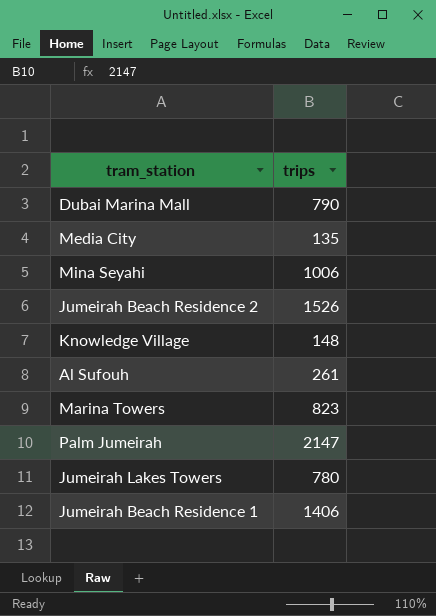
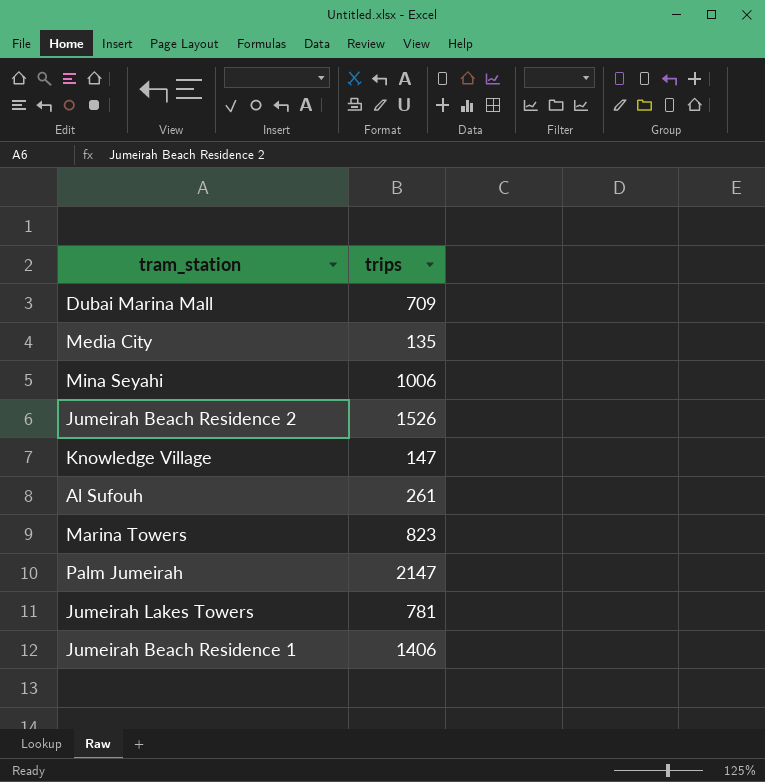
Dubai Marina Mall | trips: 790 -> 709
Knowledge Village | trips: 148 -> 147
Jumeirah Lakes Towers | trips: 780 -> 781

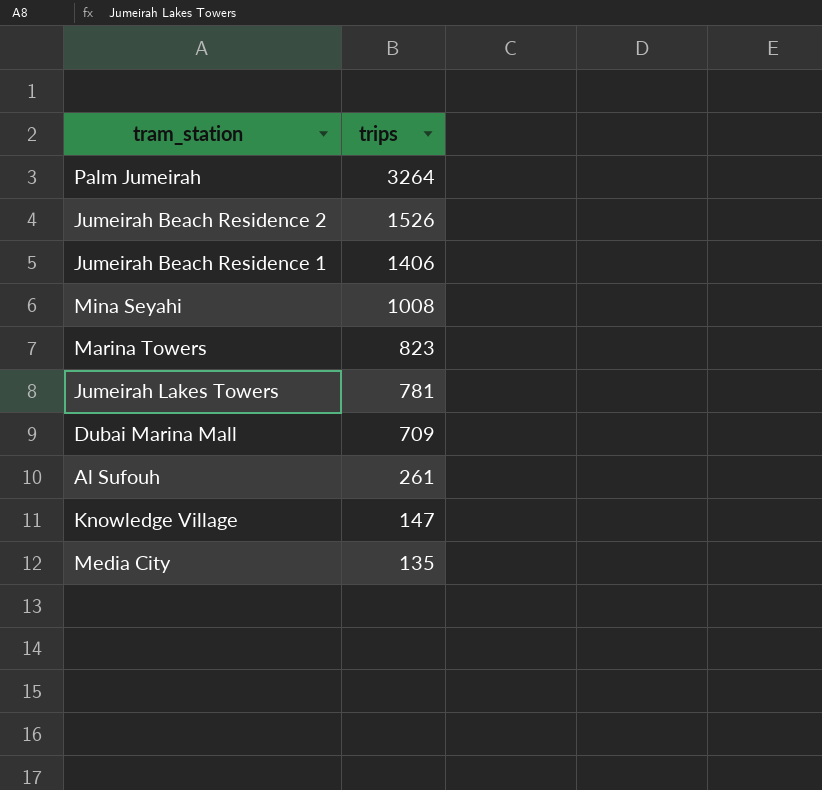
row order: none -> trips descending
Palm Jumeirah | trips: 2147 -> 3264
Mina Seyahi | trips: 1006 -> 1008

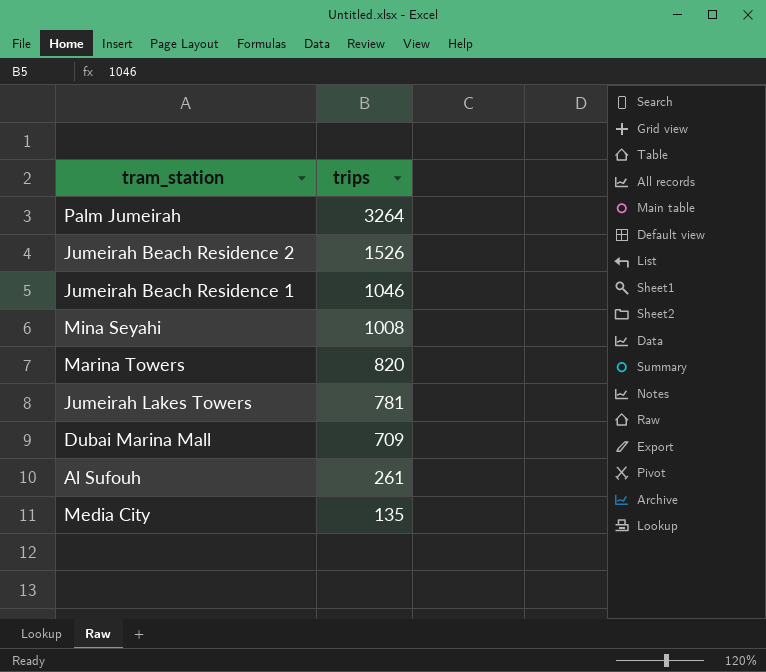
row Knowledge Village: 147 -> none
Jumeirah Beach Residence 1 | trips: 1406 -> 1046
Marina Towers | trips: 823 -> 820

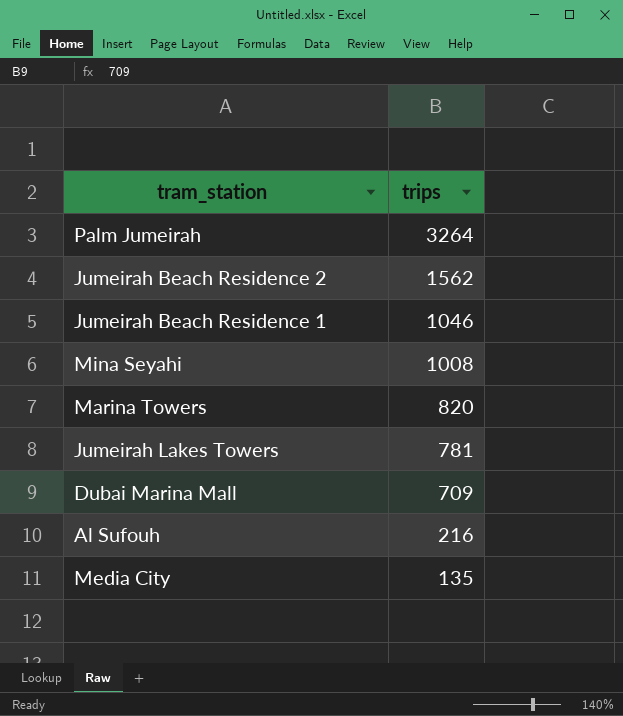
Jumeirah Beach Residence 2 | trips: 1526 -> 1562
Al Sufouh | trips: 261 -> 216

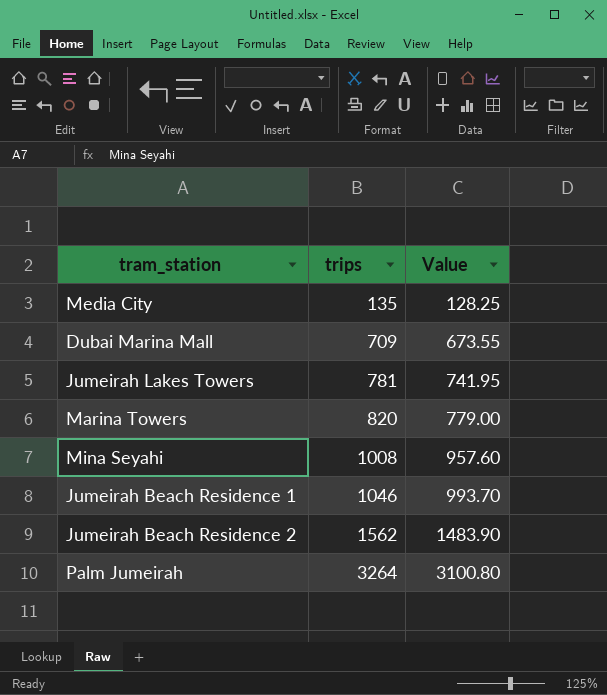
row order: trips descending -> trips ascending
column Value | formula: none -> [trips] * 0.95
row Al Sufouh: 216 -> none

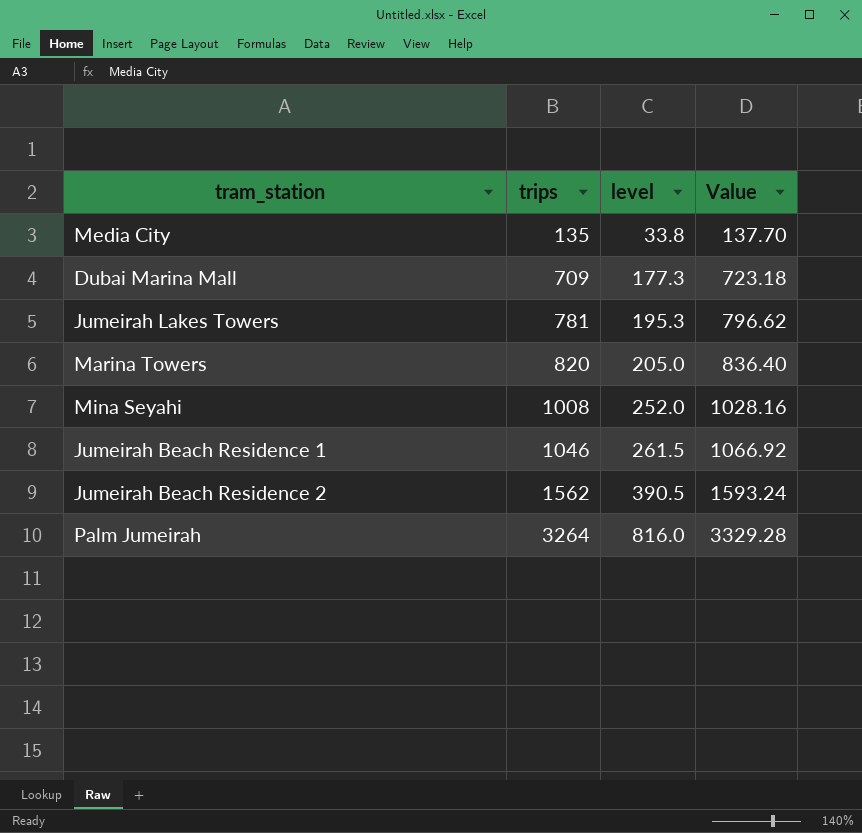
column level | formula: none -> [trips] * 0.25
column Value | formula: [trips] * 0.95 -> [trips] * 1.02

